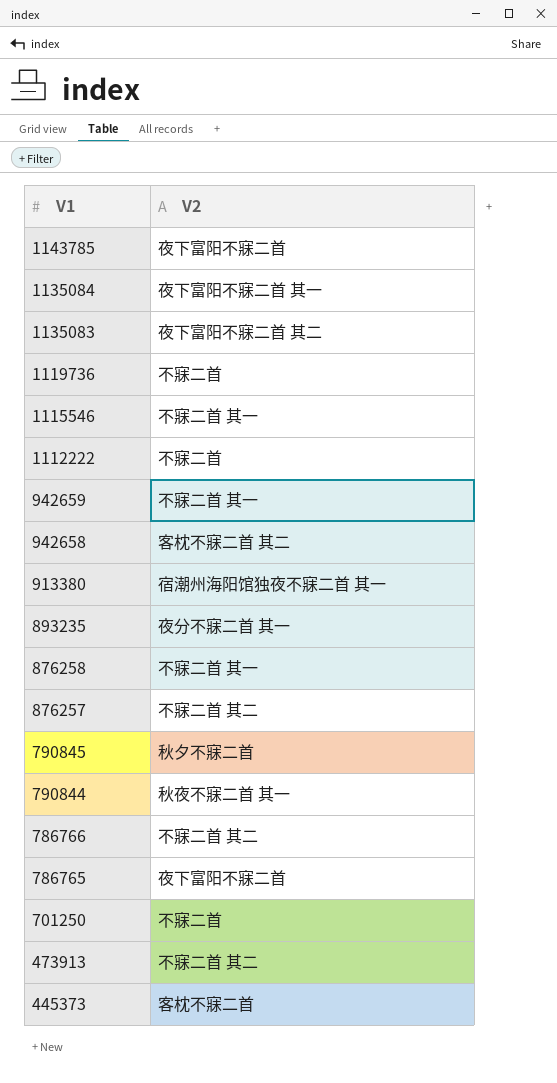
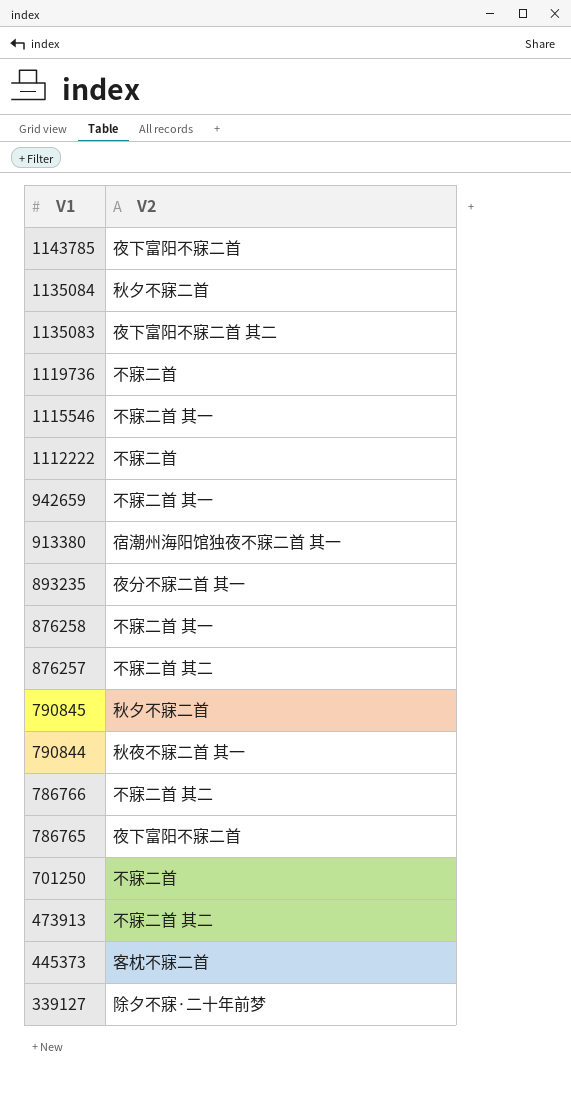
row 942658: 客枕不寐二首 其二 -> none
1135084 | V2: 夜下富阳不寐二首 其一 -> 秋夕不寐二首
row 339127: none -> 除夕不寐·二十年前梦

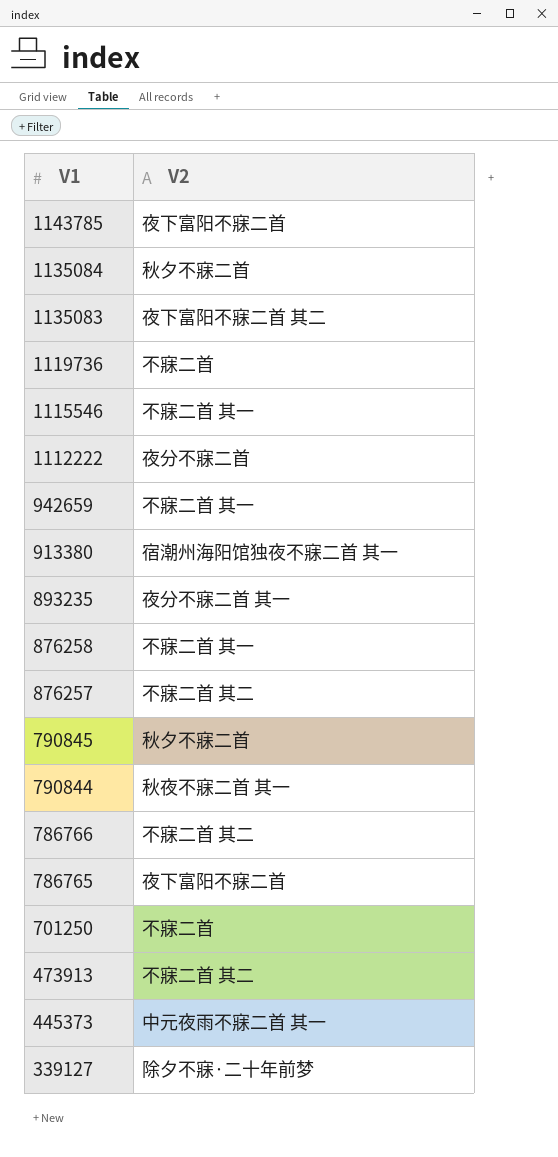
1112222 | V2: 不寐二首 -> 夜分不寐二首
445373 | V2: 客枕不寐二首 -> 中元夜雨不寐二首 其一

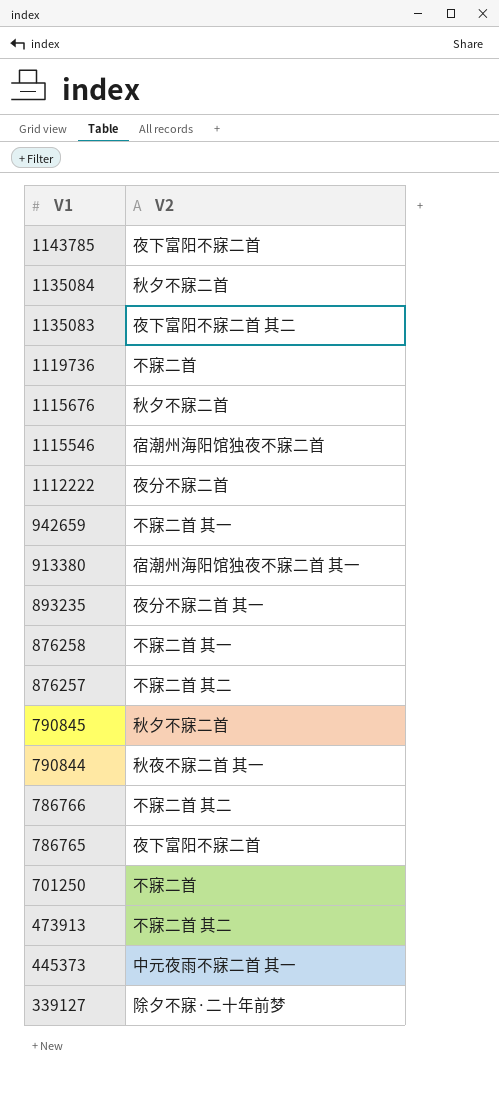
row 1115676: none -> 秋夕不寐二首
1115546 | V2: 不寐二首 其一 -> 宿潮州海阳馆独夜不寐二首

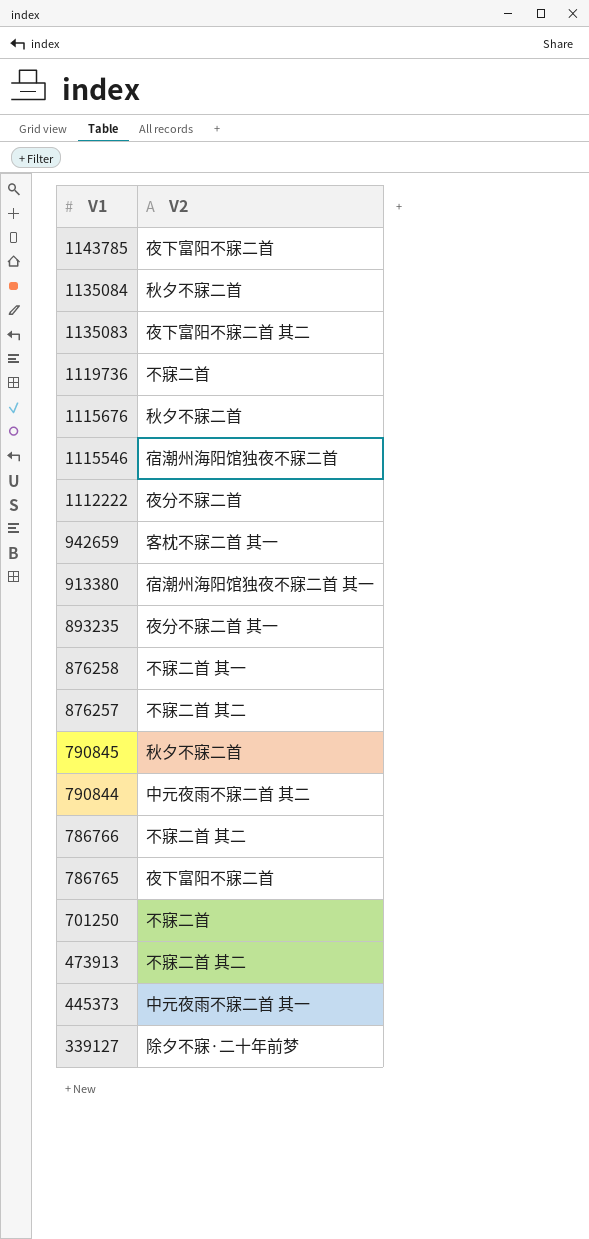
942659 | V2: 不寐二首 其一 -> 客枕不寐二首 其一
790844 | V2: 秋夜不寐二首 其一 -> 中元夜雨不寐二首 其二

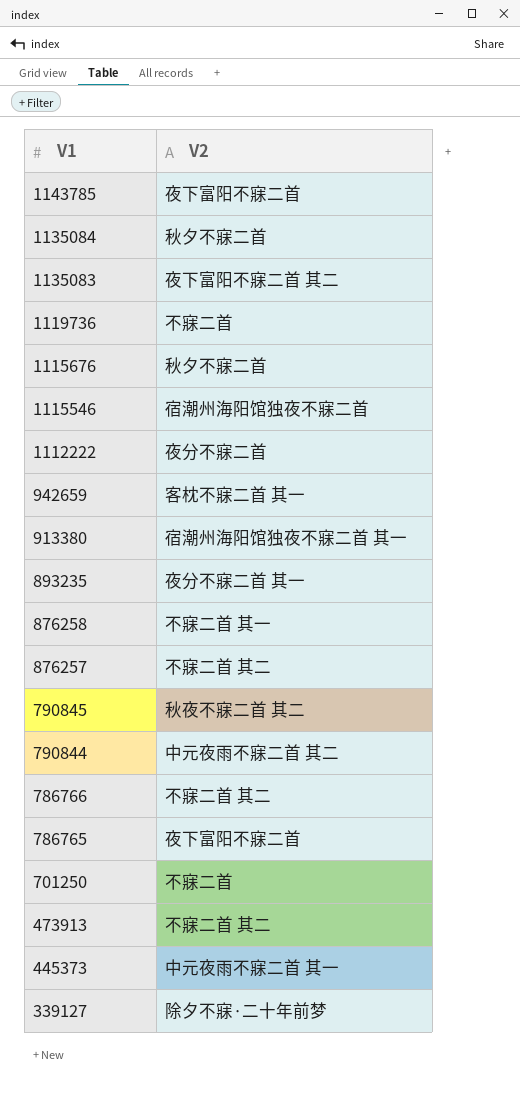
790845 | V2: 秋夕不寐二首 -> 秋夜不寐二首 其二

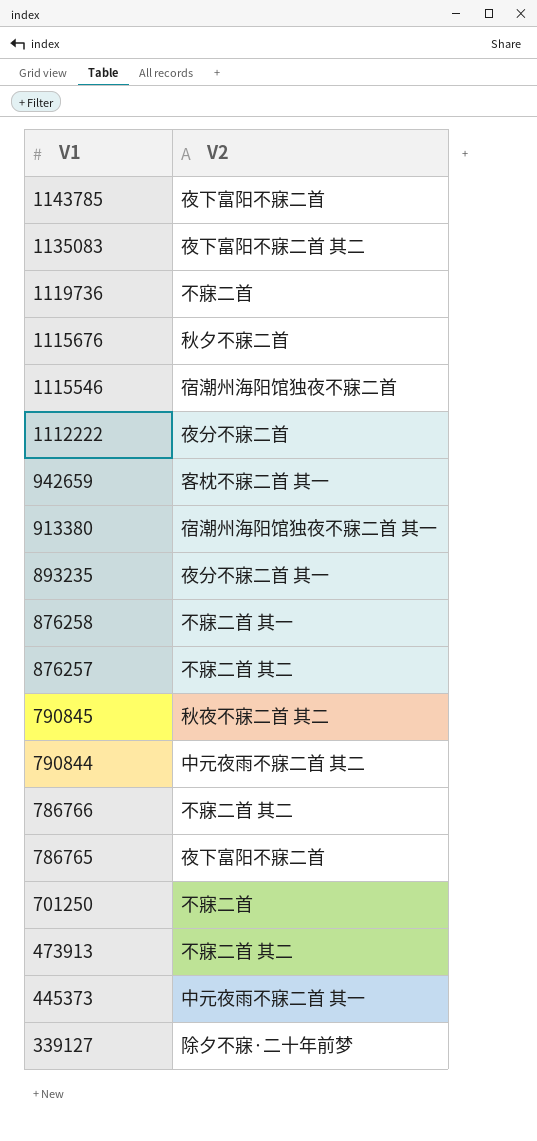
row 1135084: 秋夕不寐二首 -> none

